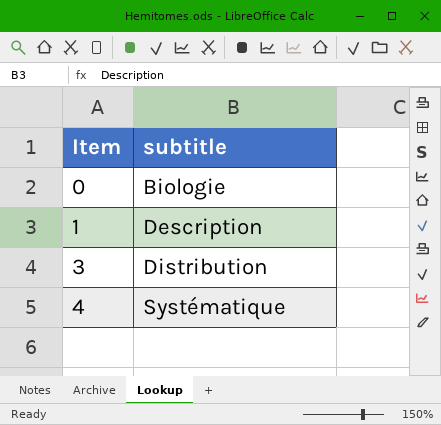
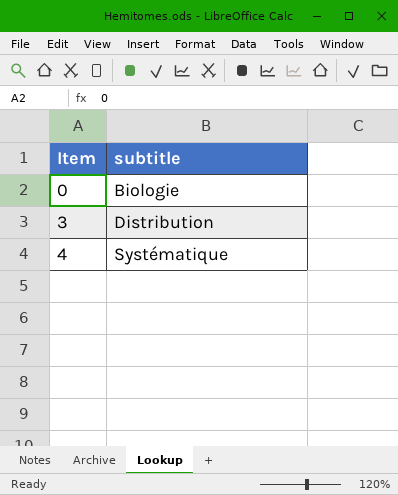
row 1: Description -> none

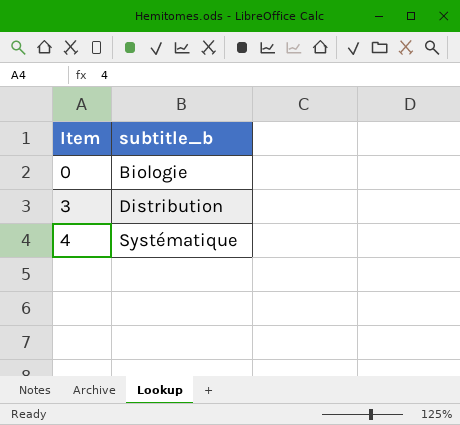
column name: subtitle -> subtitle_b

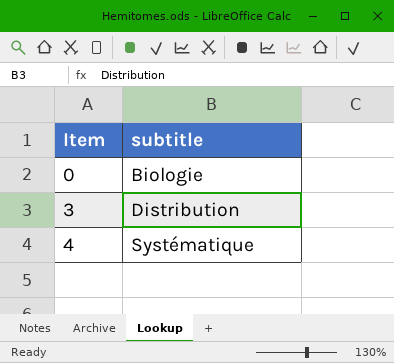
column name: subtitle_b -> subtitle

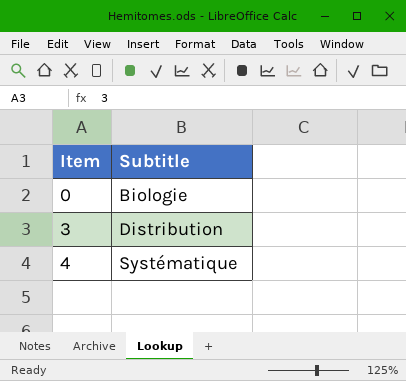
column name: subtitle -> Subtitle

